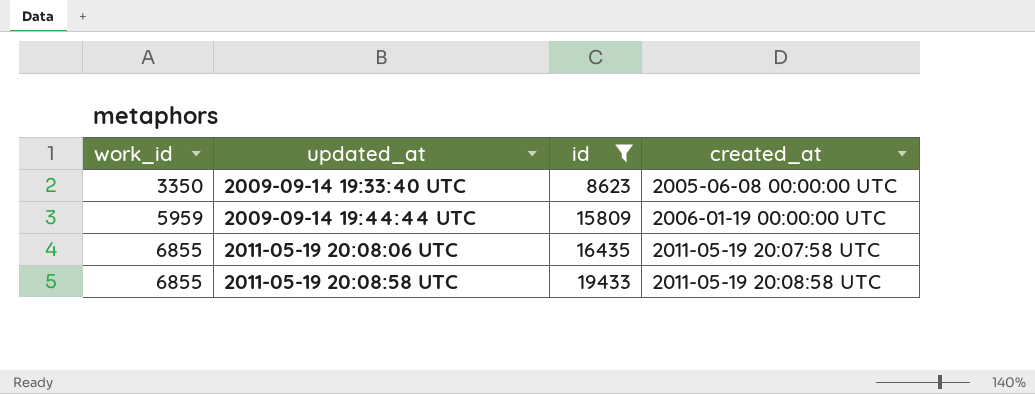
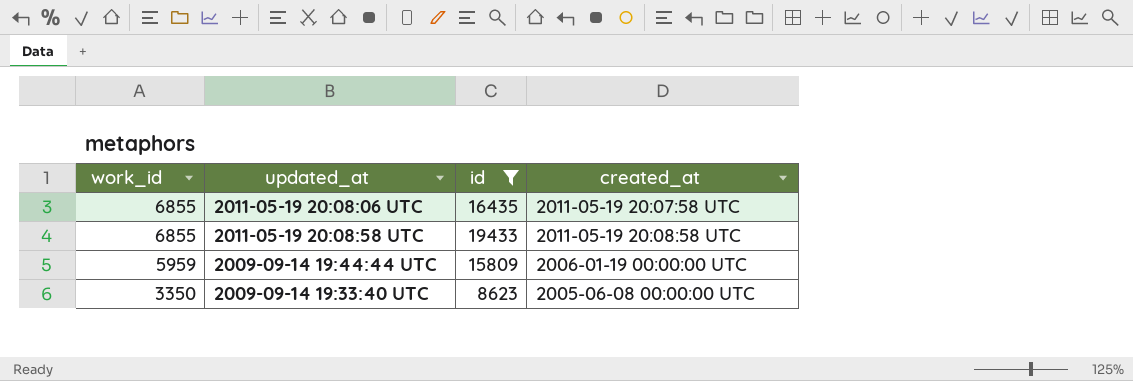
row order: work_id ascending -> work_id descending

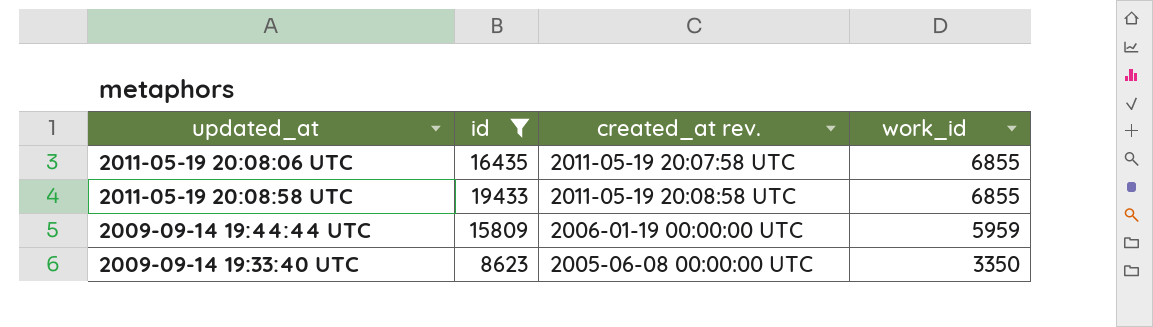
column name: created_at -> created_at rev.
column work_id | position: 1 -> 4

